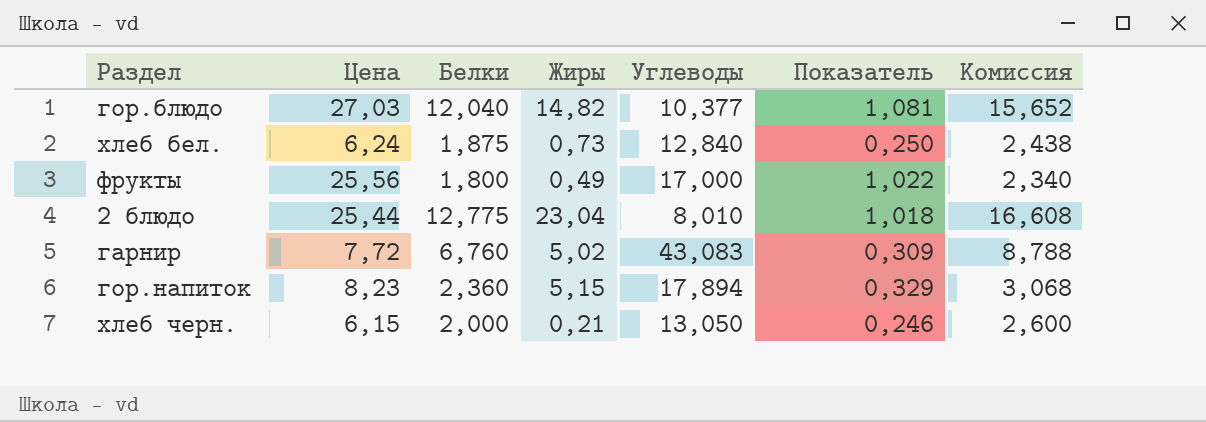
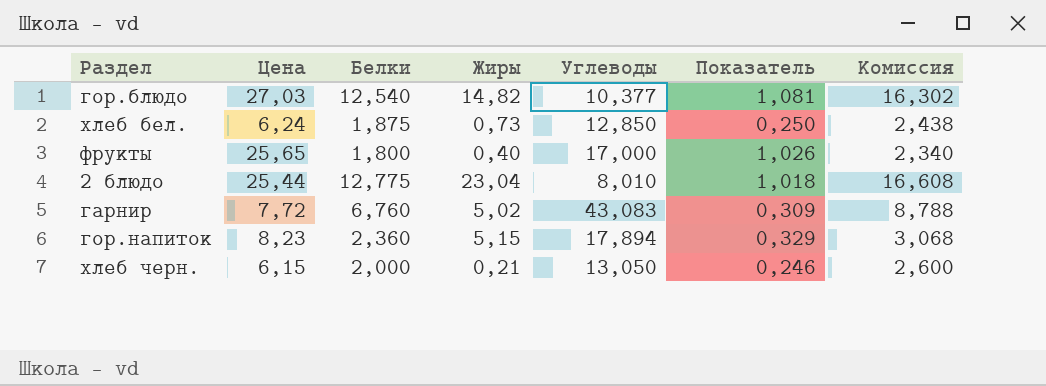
гор.блюдо | Белки: 12,040 -> 12,540
гор.блюдо | Комиссия: 15,652 -> 16,302
хлеб бел. | Углеводы: 12,840 -> 12,850
фрукты | Цена: 25,56 -> 25,65
фрукты | Жиры: 0,49 -> 0,40
фрукты | Показатель: 1,022 -> 1,026

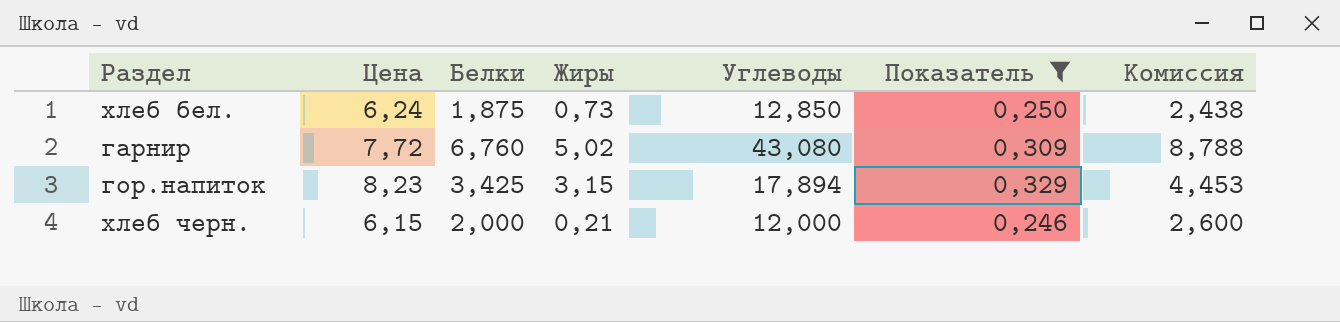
filter: none -> Показатель <= 0,329
гарнир | Углеводы: 43,083 -> 43,080
гор.напиток | Белки: 2,360 -> 3,425
гор.напиток | Жиры: 5,15 -> 3,15
гор.напиток | Комиссия: 3,068 -> 4,453
хлеб черн. | Углеводы: 13,050 -> 12,000

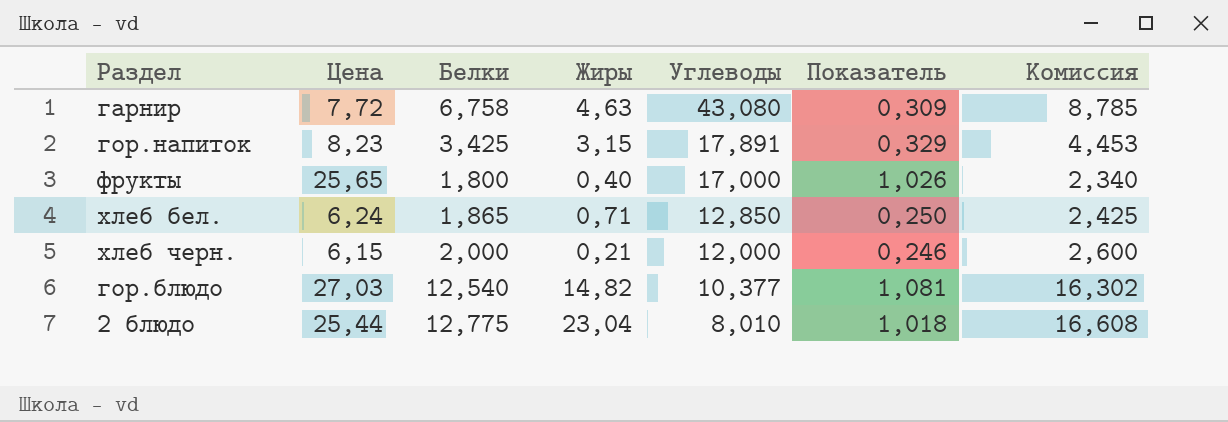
filter: Показатель <= 0,329 -> none
row order: none -> Углеводы descending
гарнир | Белки: 6,760 -> 6,758
гарнир | Жиры: 5,02 -> 4,63
гарнир | Комиссия: 8,788 -> 8,785
гор.напиток | Углеводы: 17,894 -> 17,891
хлеб бел. | Белки: 1,875 -> 1,865
хлеб бел. | Жиры: 0,73 -> 0,71
хлеб бел. | Комиссия: 2,438 -> 2,425

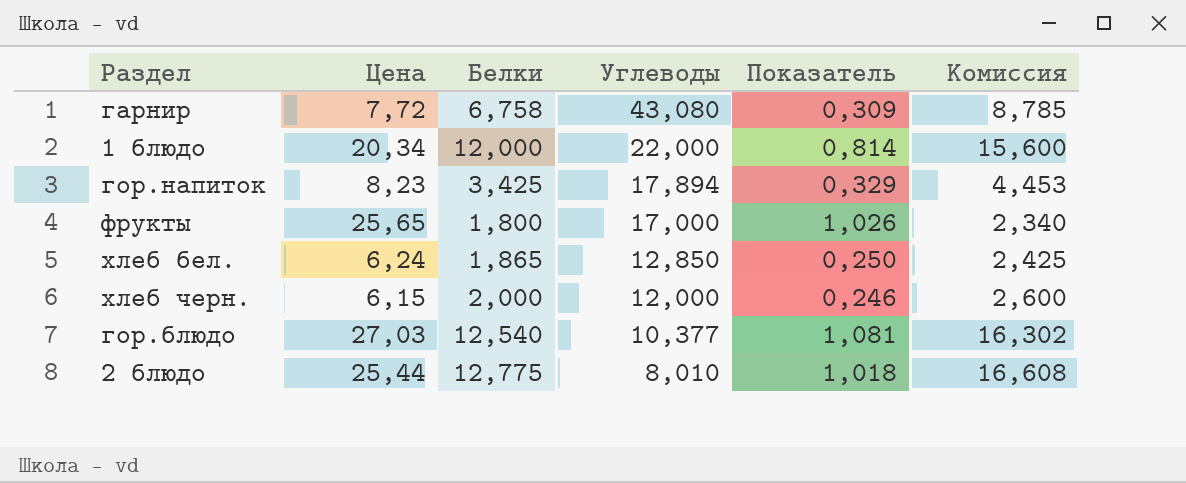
column Жиры | position: 4 -> none
row 1 блюдо: none -> 20,34 | 12,000 | 22,000 | 0,814 | 15,600
гор.напиток | Углеводы: 17,891 -> 17,894

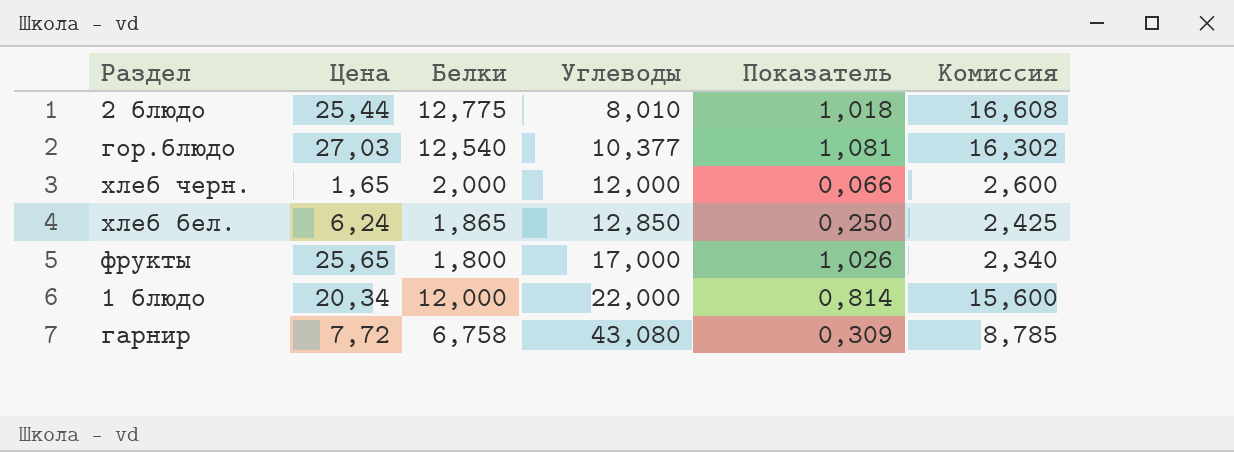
row order: Углеводы descending -> Углеводы ascending
row гор.напиток: 8,23 | 3,425 | 17,894 | 0,329 | 4,453 -> none
хлеб черн. | Цена: 6,15 -> 1,65
хлеб черн. | Показатель: 0,246 -> 0,066

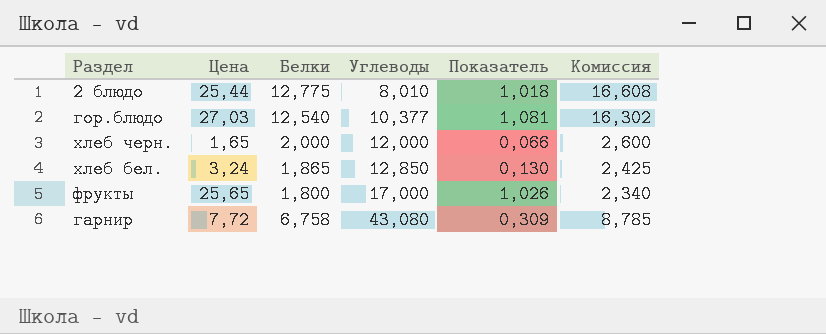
row 1 блюдо: 20,34 | 12,000 | 22,000 | 0,814 | 15,600 -> none
хлеб бел. | Цена: 6,24 -> 3,24
хлеб бел. | Показатель: 0,250 -> 0,130

